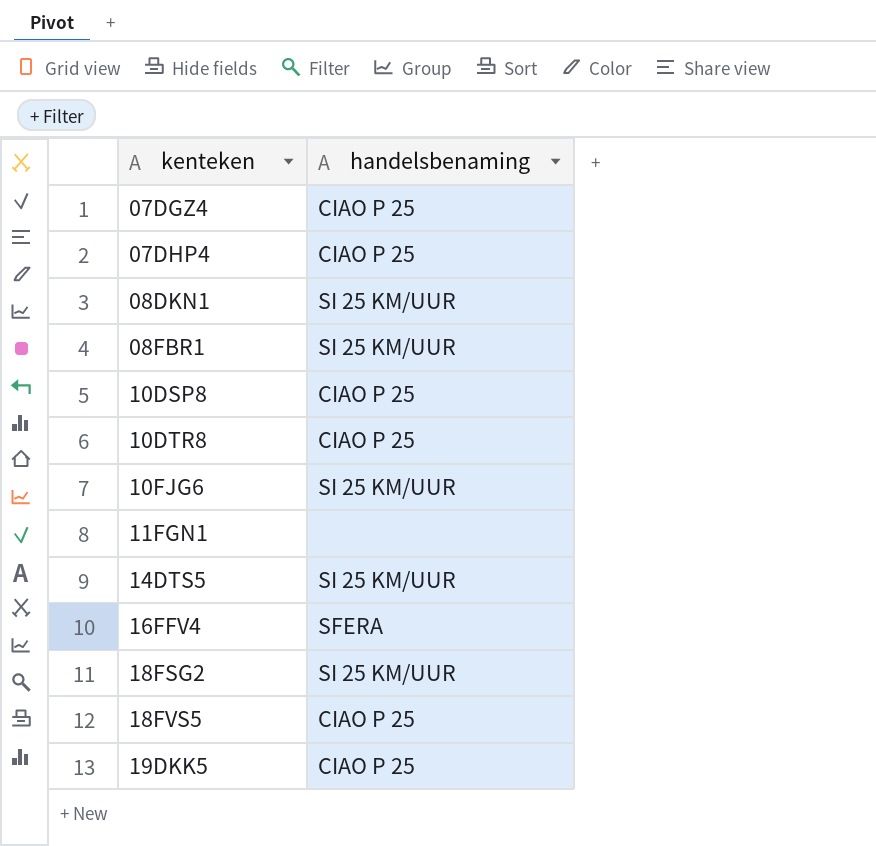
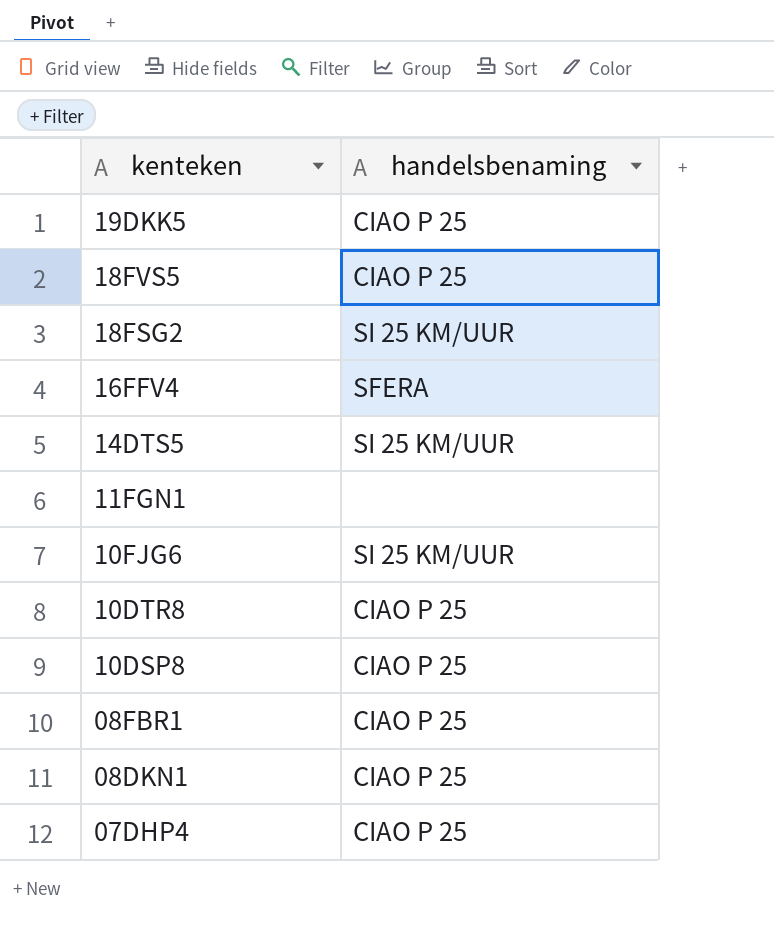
row order: kenteken ascending -> kenteken descending
row 07DGZ4: CIAO P 25 -> none
08FBR1 | handelsbenaming: SI 25 KM/UUR -> CIAO P 25
08DKN1 | handelsbenaming: SI 25 KM/UUR -> CIAO P 25

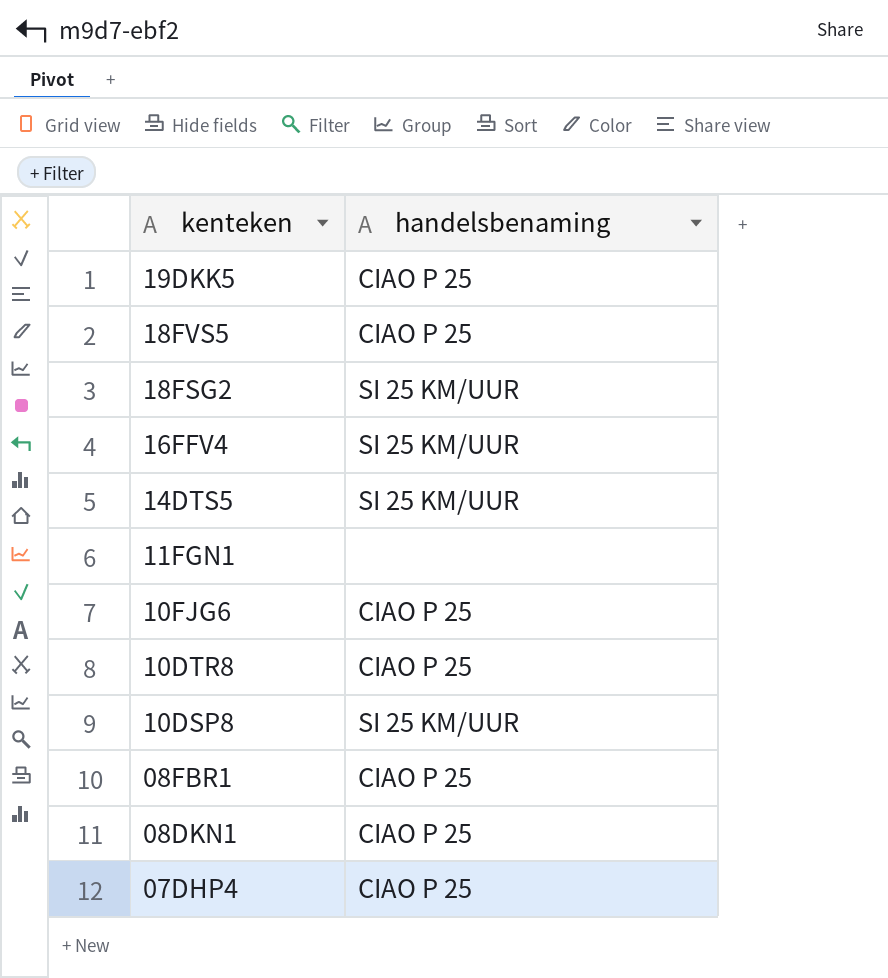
16FFV4 | handelsbenaming: SFERA -> SI 25 KM/UUR
10FJG6 | handelsbenaming: SI 25 KM/UUR -> CIAO P 25
10DSP8 | handelsbenaming: CIAO P 25 -> SI 25 KM/UUR

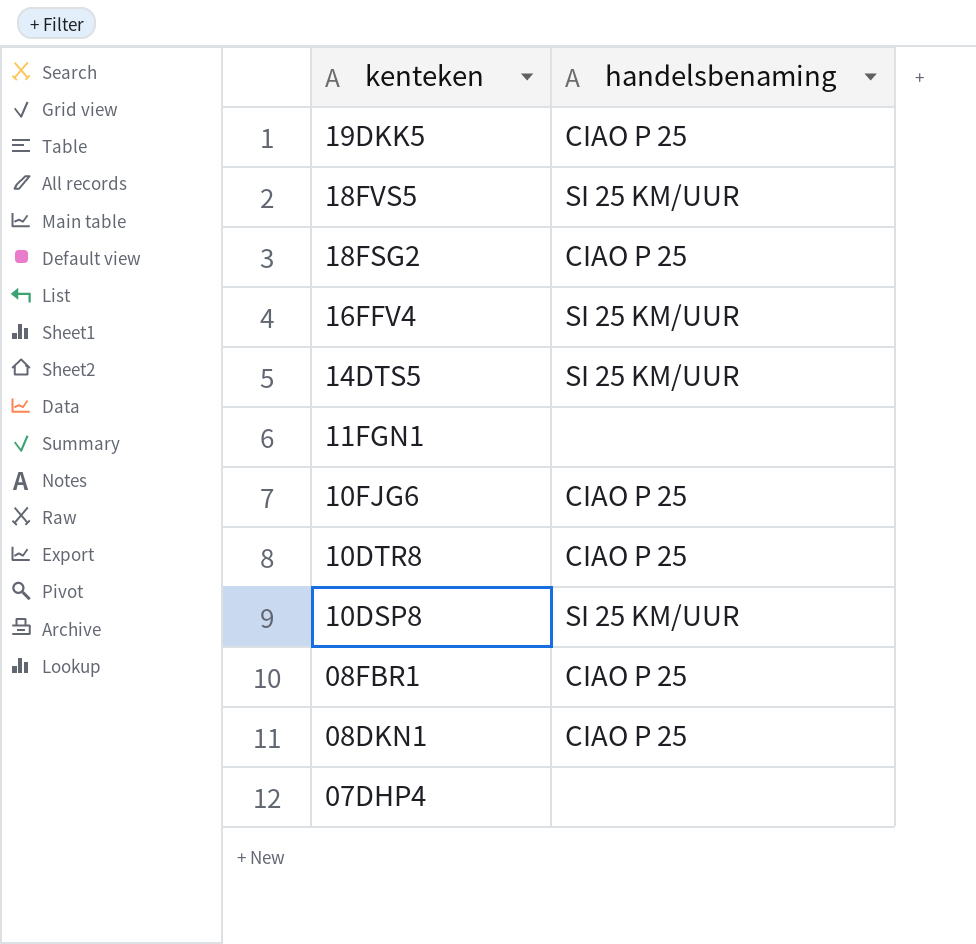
18FVS5 | handelsbenaming: CIAO P 25 -> SI 25 KM/UUR
18FSG2 | handelsbenaming: SI 25 KM/UUR -> CIAO P 25
07DHP4 | handelsbenaming: CIAO P 25 -> none

